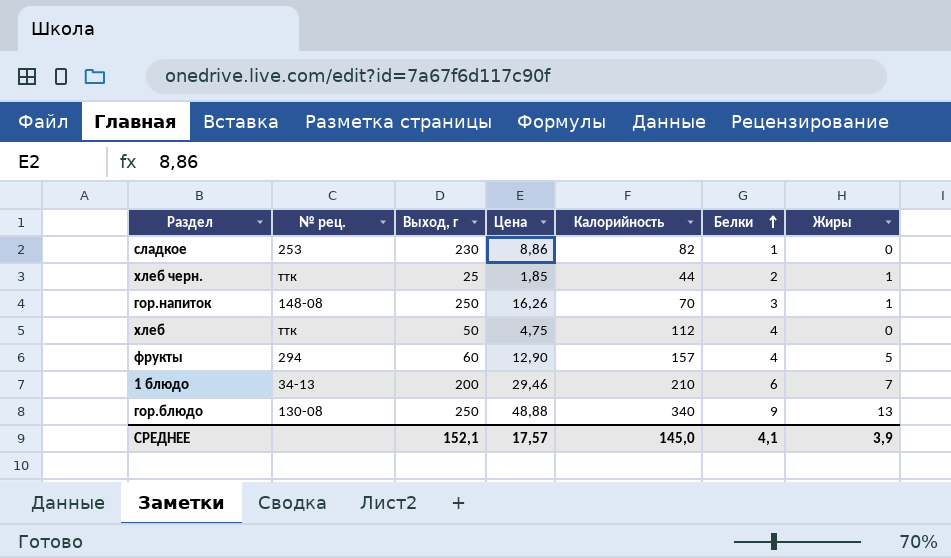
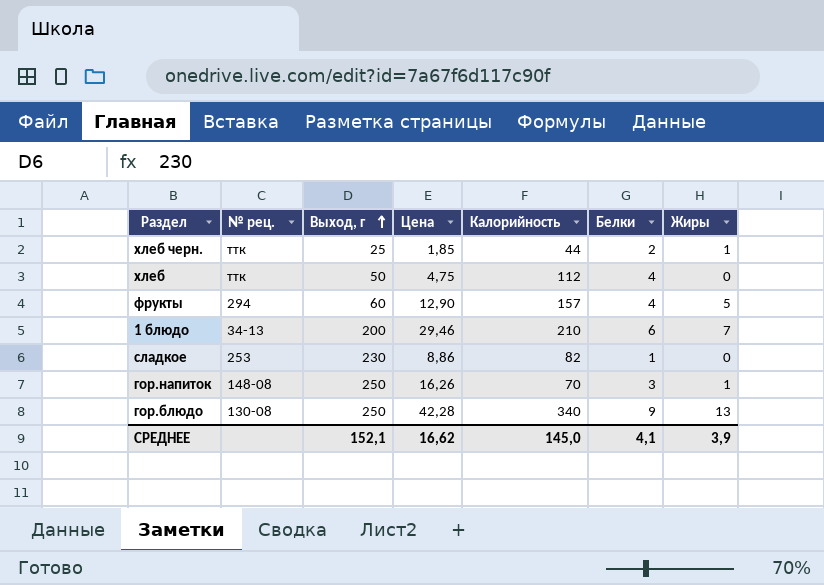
row order: Белки ascending -> Выход, г ascending
гор.блюдо | Цена: 48,88 -> 42,28
СРЕДНЕЕ | Цена: 17,57 -> 16,62

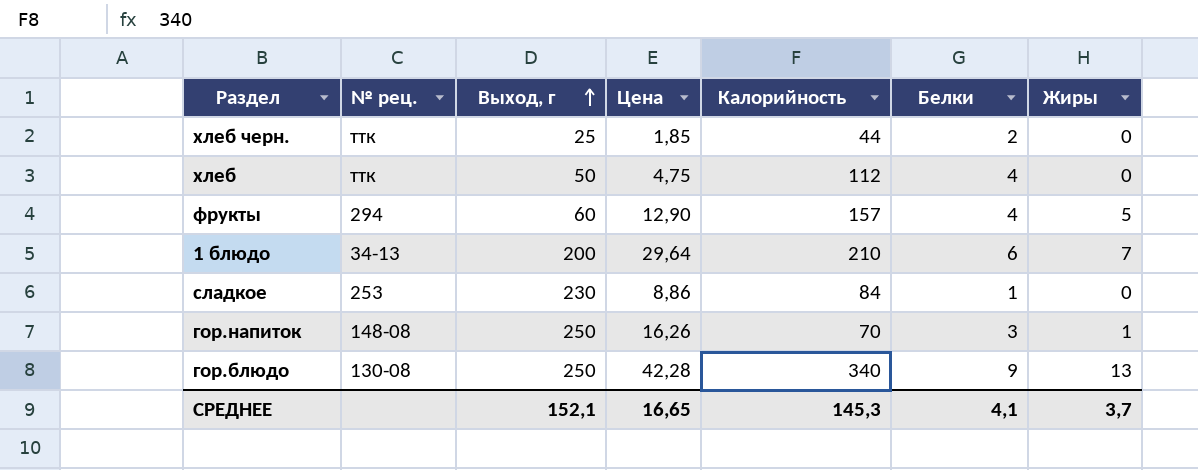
хлеб черн. | Жиры: 1 -> 0
1 блюдо | Цена: 29,46 -> 29,64
сладкое | Калорийность: 82 -> 84
СРЕДНЕЕ | Цена: 16,62 -> 16,65
СРЕДНЕЕ | Калорийность: 145,0 -> 145,3
СРЕДНЕЕ | Жиры: 3,9 -> 3,7

